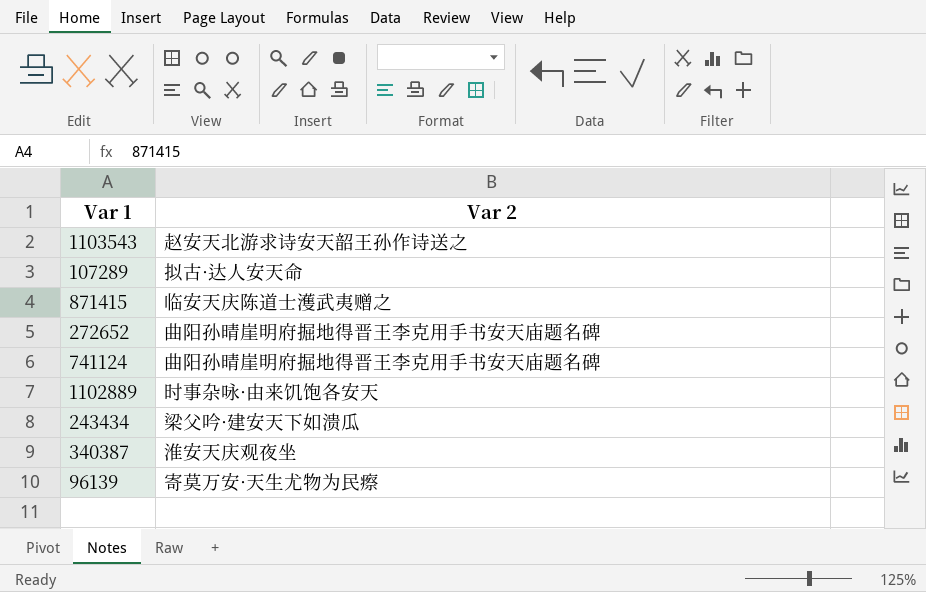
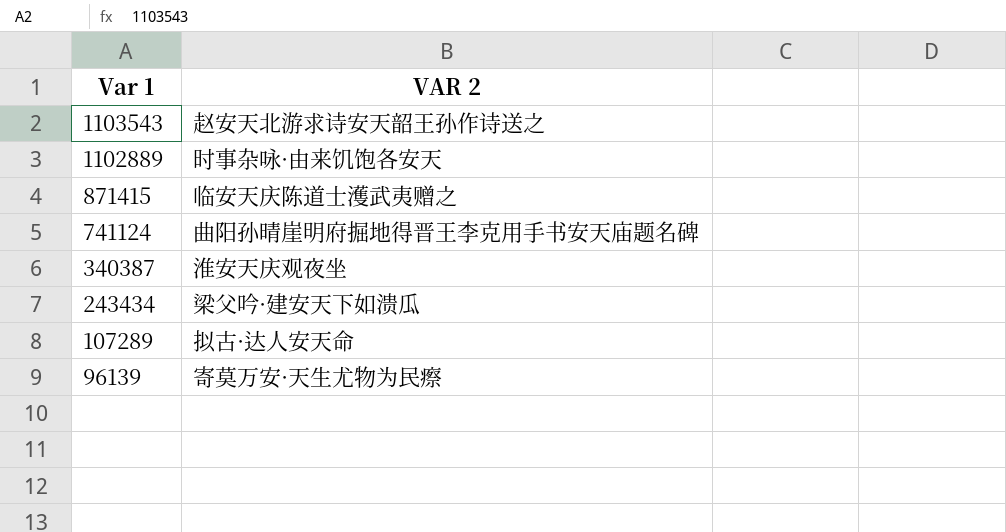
row order: none -> Var 1 descending
column name: Var 2 -> VAR 2
row 272652: 曲阳孙晴崖明府掘地得晋王李克用手书安天庙题名碑 -> none

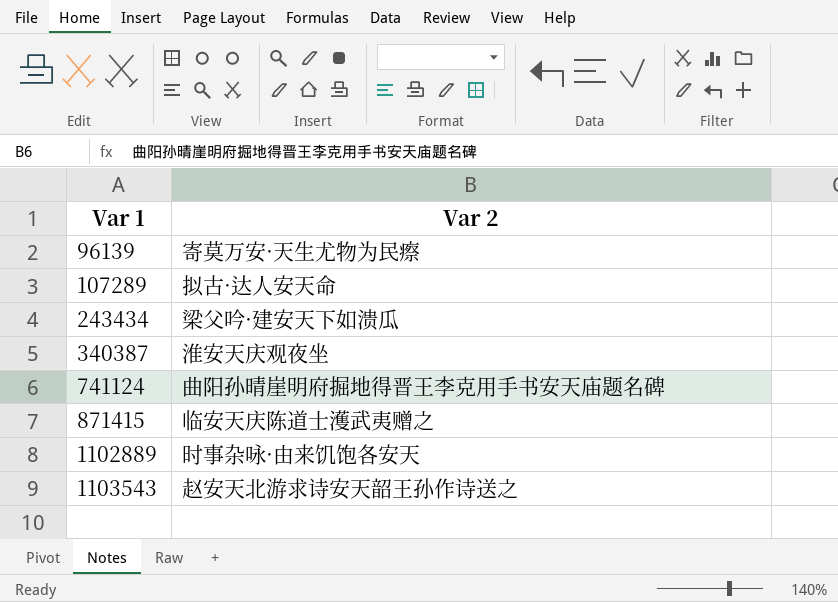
row order: Var 1 descending -> Var 1 ascending
column name: VAR 2 -> Var 2

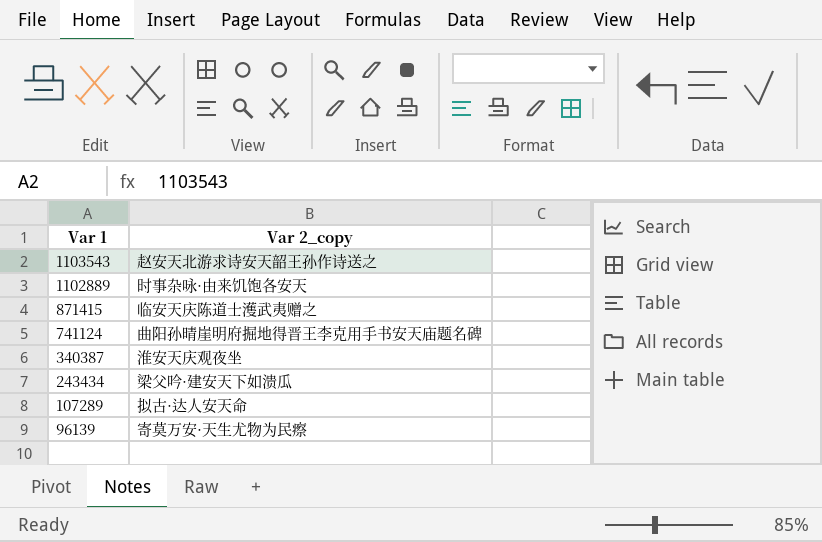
row order: Var 1 ascending -> Var 1 descending
column name: Var 2 -> Var 2_copy

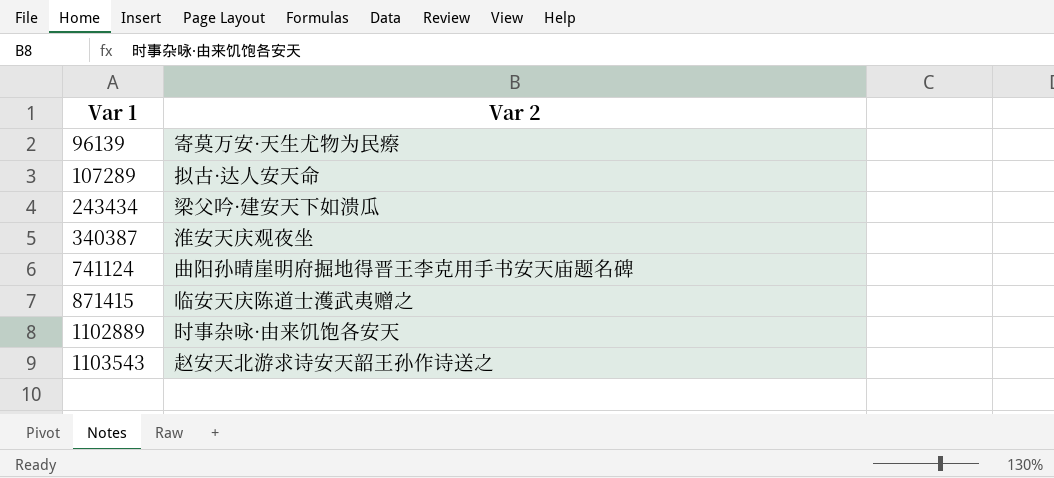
row order: Var 1 descending -> Var 1 ascending
column name: Var 2_copy -> Var 2

